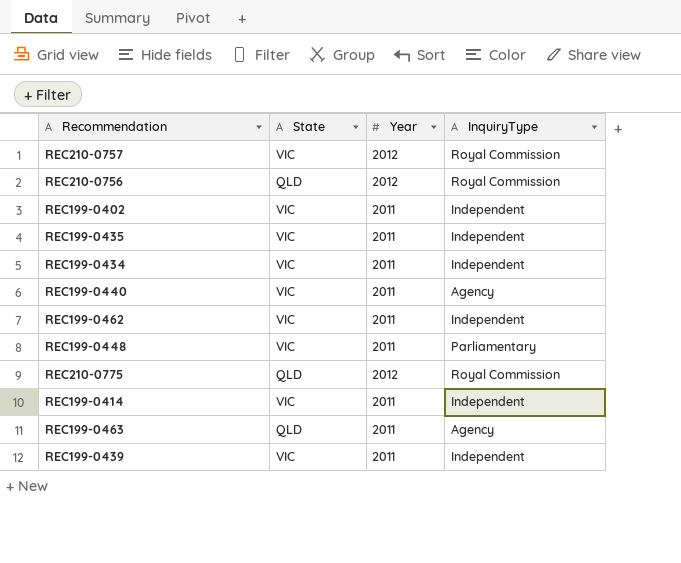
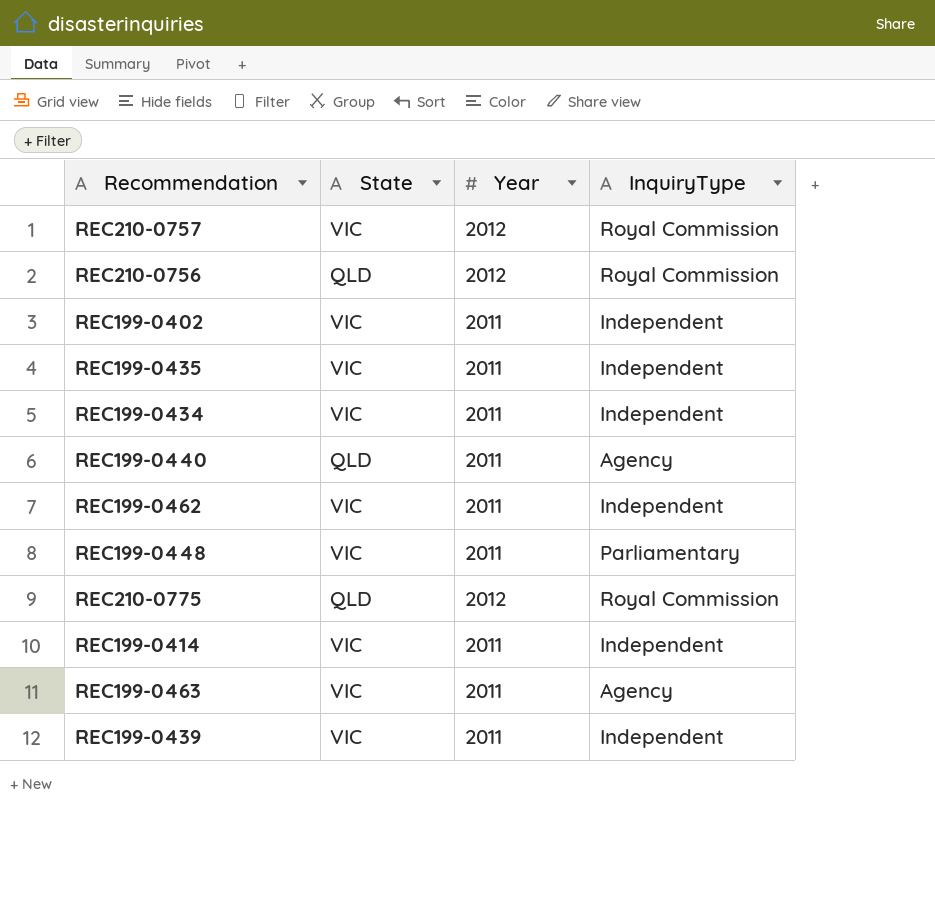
REC199-0440 | State: VIC -> QLD
REC199-0463 | State: QLD -> VIC

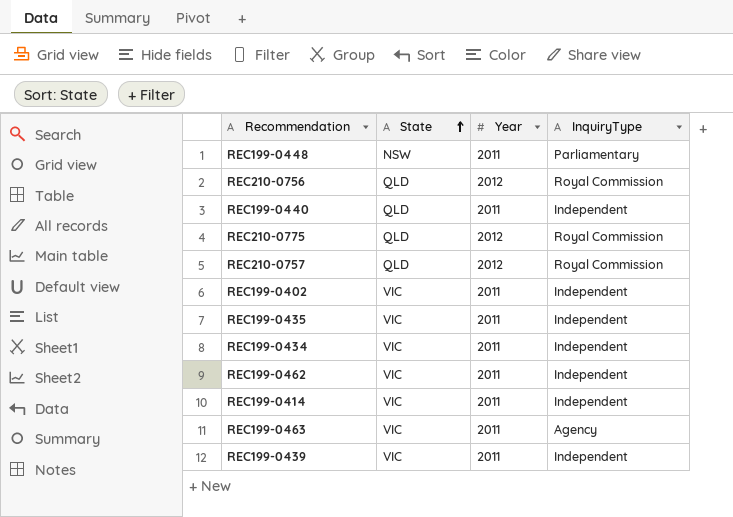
row order: none -> State ascending
REC199-0448 | State: VIC -> NSW
REC199-0440 | InquiryType: Agency -> Independent
REC210-0757 | State: VIC -> QLD

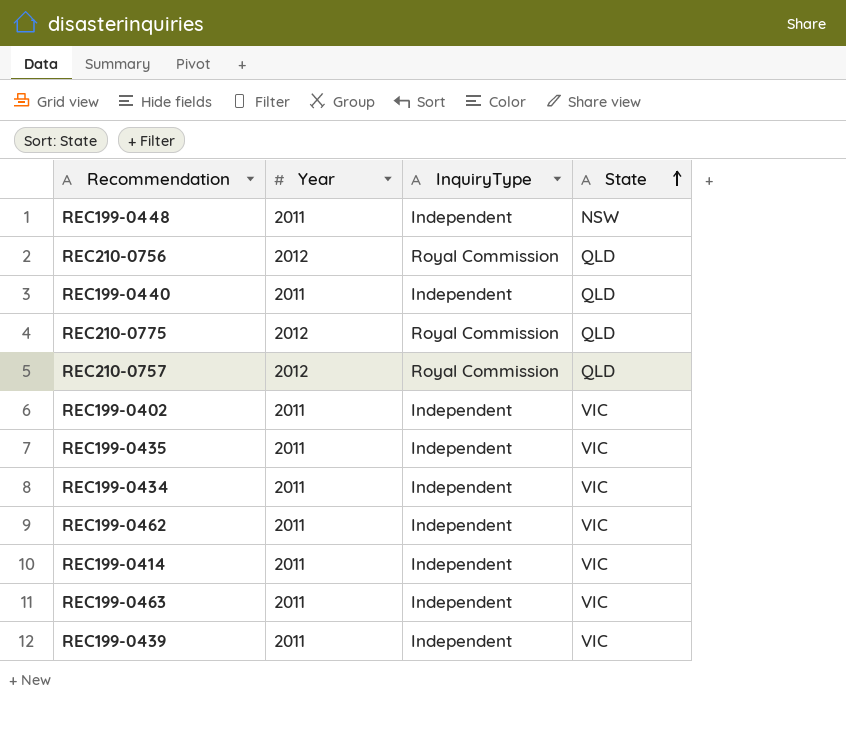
column State | position: 2 -> 4
REC199-0448 | InquiryType: Parliamentary -> Independent
REC199-0463 | InquiryType: Agency -> Independent

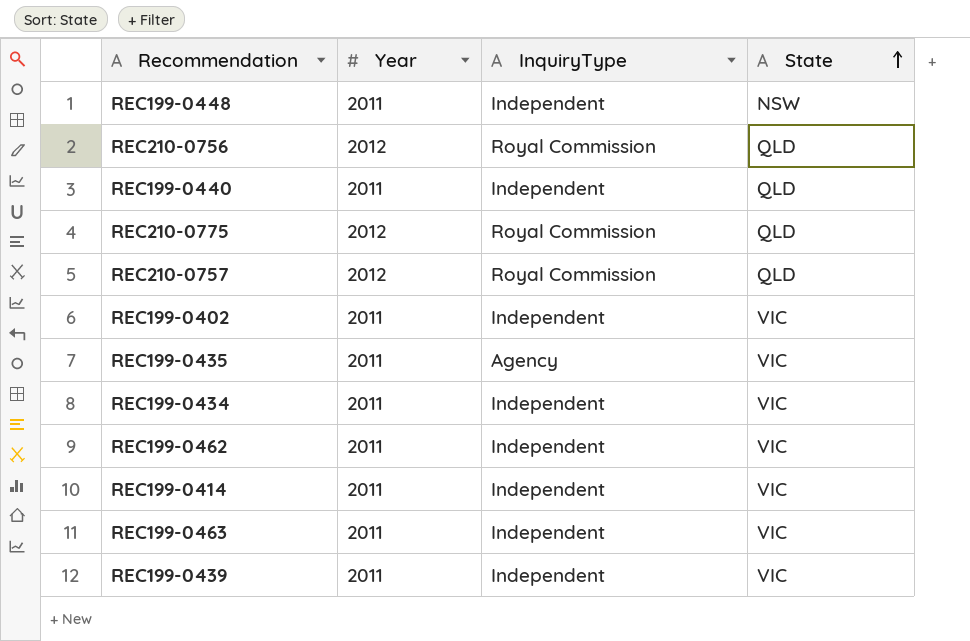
REC199-0435 | InquiryType: Independent -> Agency

